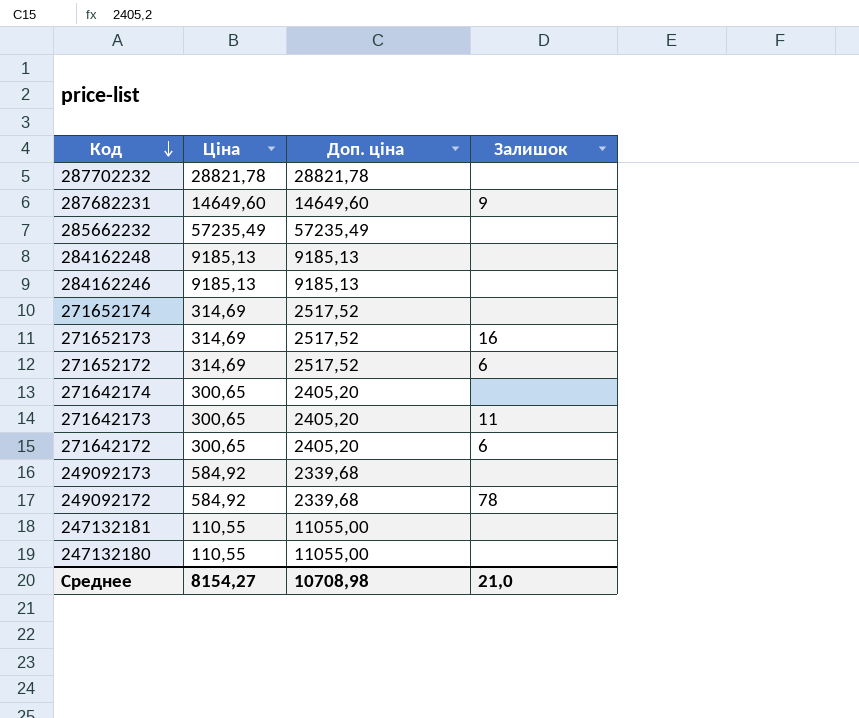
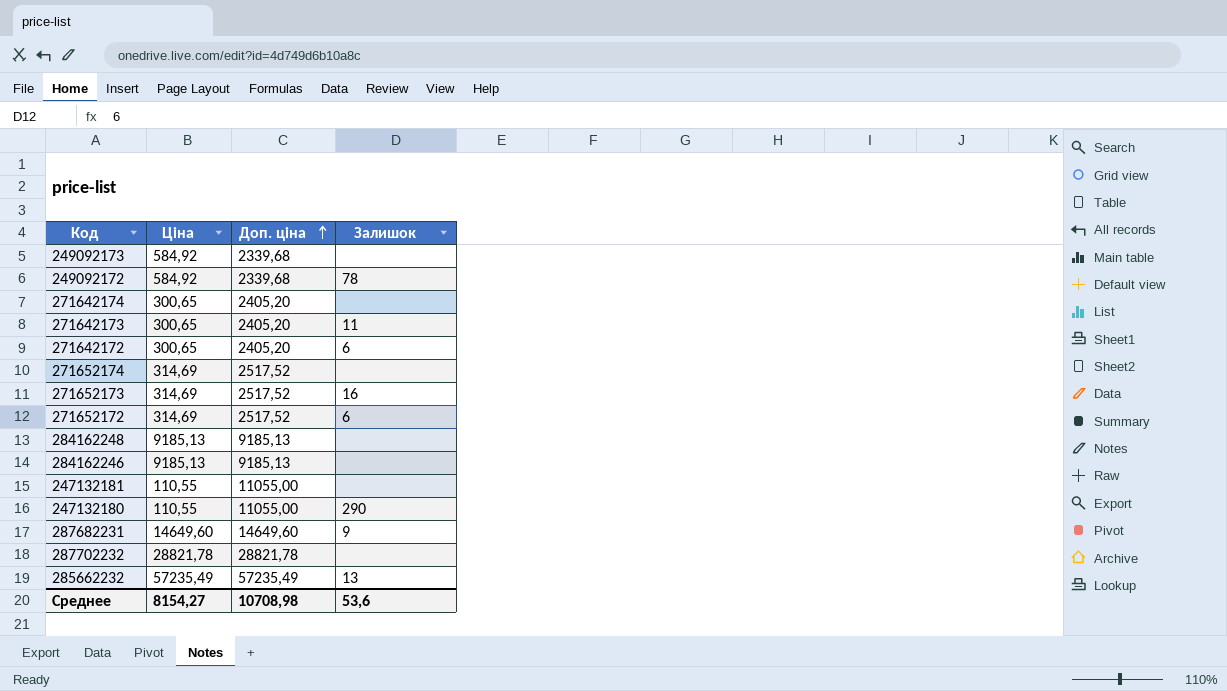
row order: Код descending -> Доп. ціна ascending
247132180 | Залишок: none -> 290
285662232 | Залишок: none -> 13
Среднее | Залишок: 21,0 -> 53,6

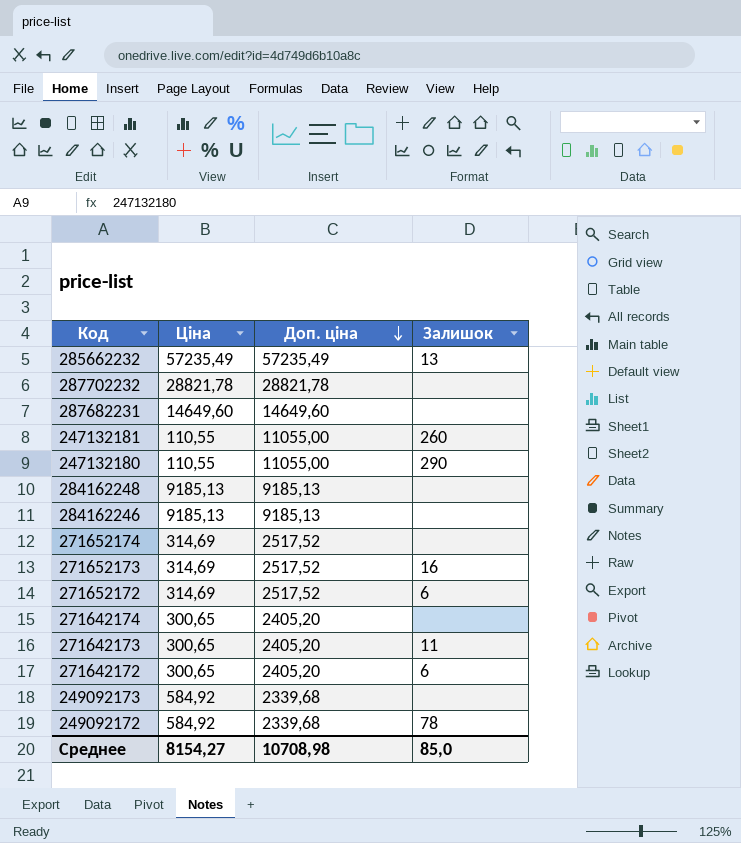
row order: Доп. ціна ascending -> Доп. ціна descending
287682231 | Залишок: 9 -> none
247132181 | Залишок: none -> 260
Среднее | Залишок: 53,6 -> 85,0

